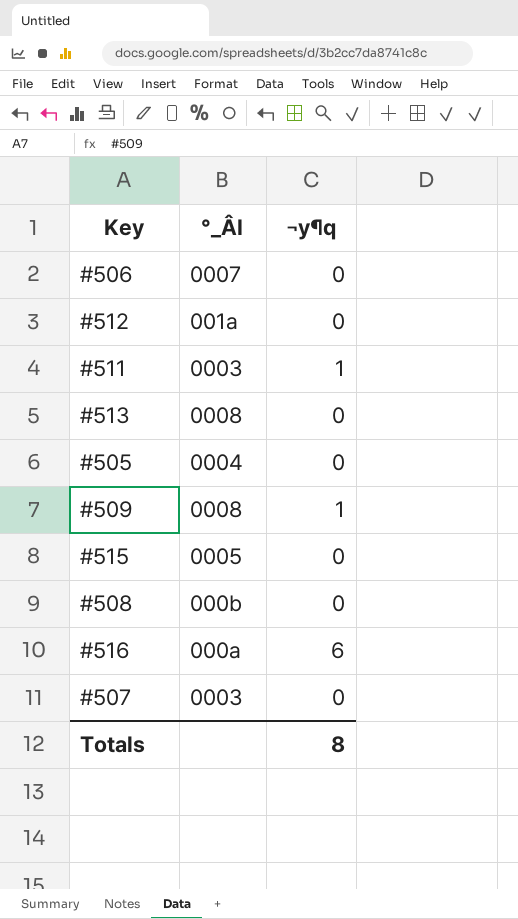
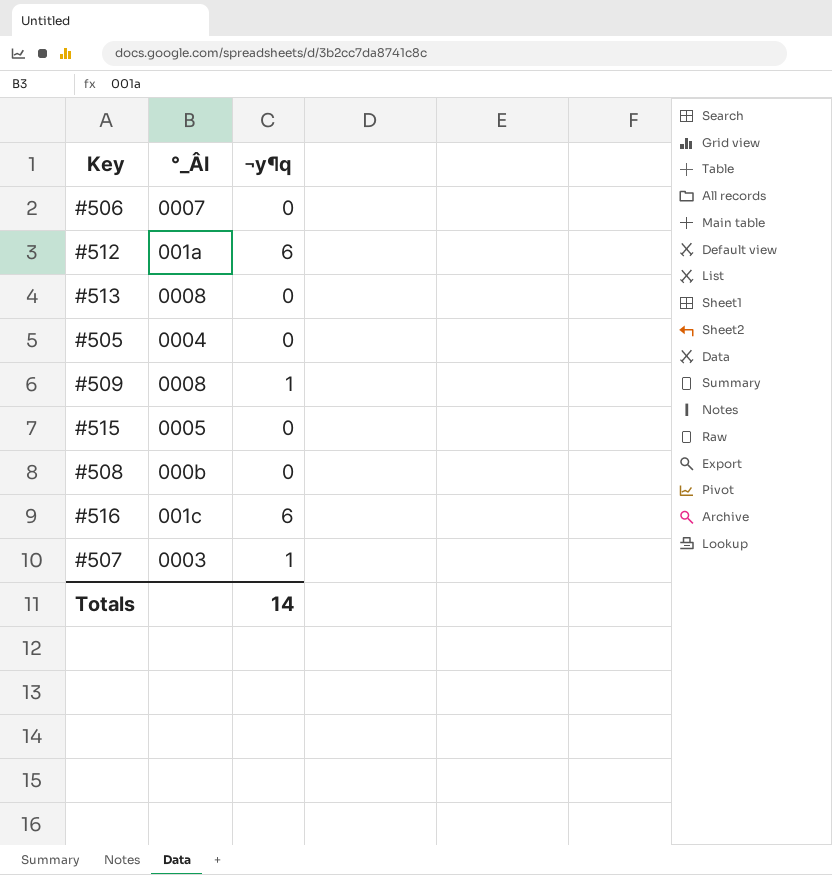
row #511: 0003 | 1 -> none
#512 | ¬y¶q: 0 -> 6
#516 | °_ÂI: 000a -> 001c
#507 | ¬y¶q: 0 -> 1
Totals | ¬y¶q: 8 -> 14

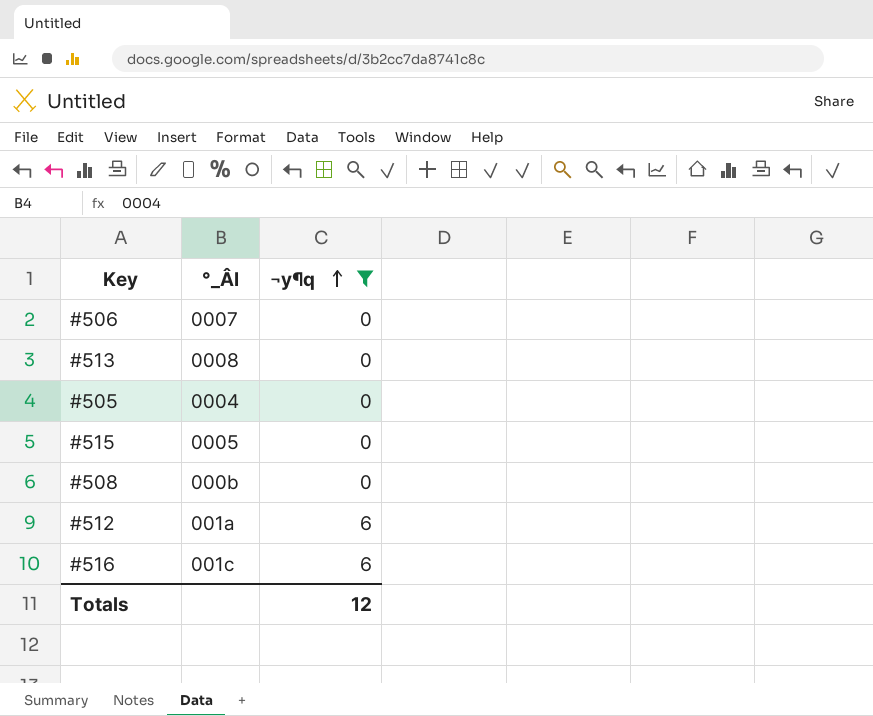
filter: none -> ¬y¶q != 1
row order: none -> ¬y¶q ascending
Totals | ¬y¶q: 14 -> 12

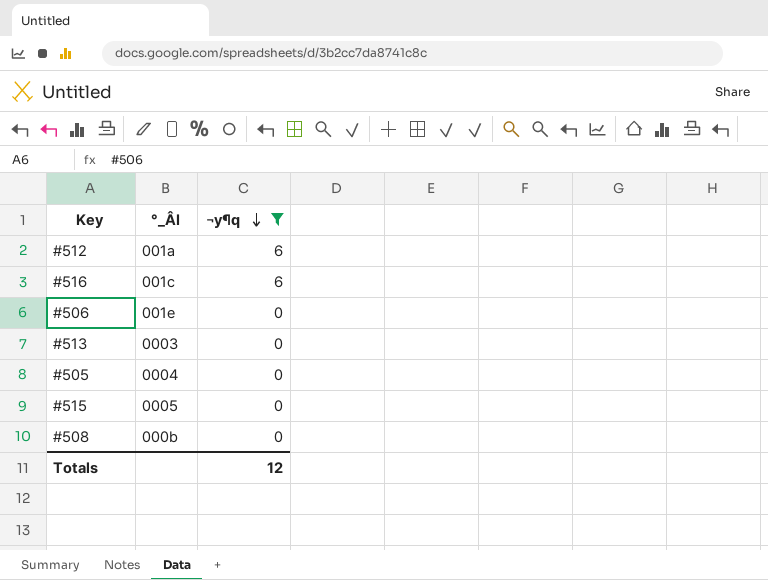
row order: ¬y¶q ascending -> ¬y¶q descending
#506 | °_ÂI: 0007 -> 001e
#513 | °_ÂI: 0008 -> 0003

